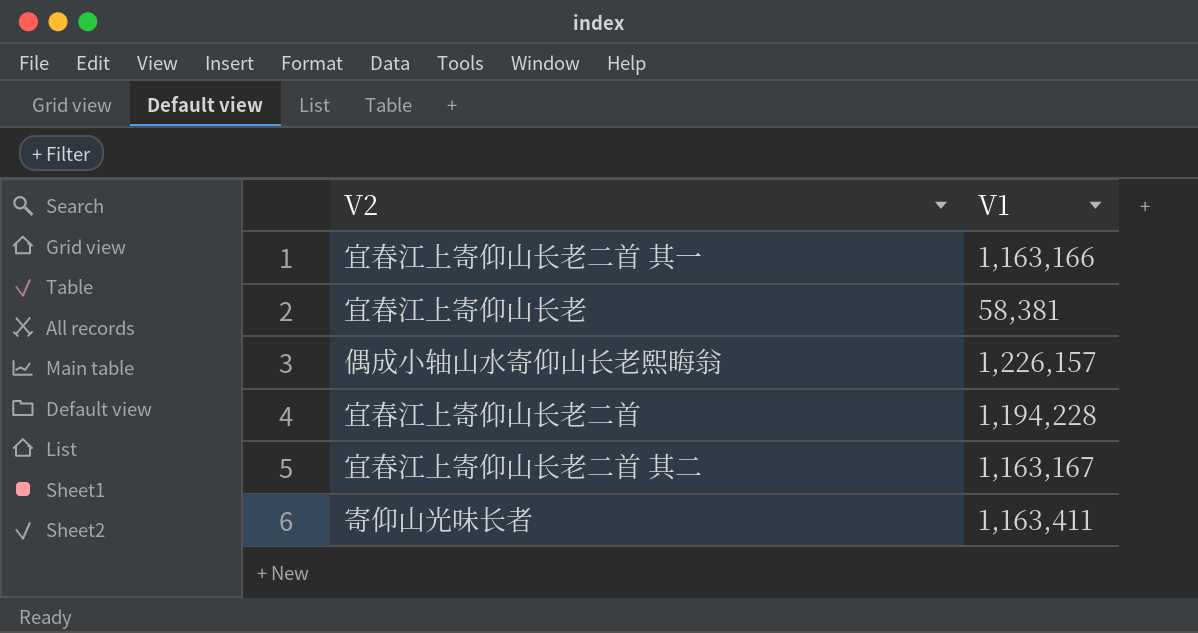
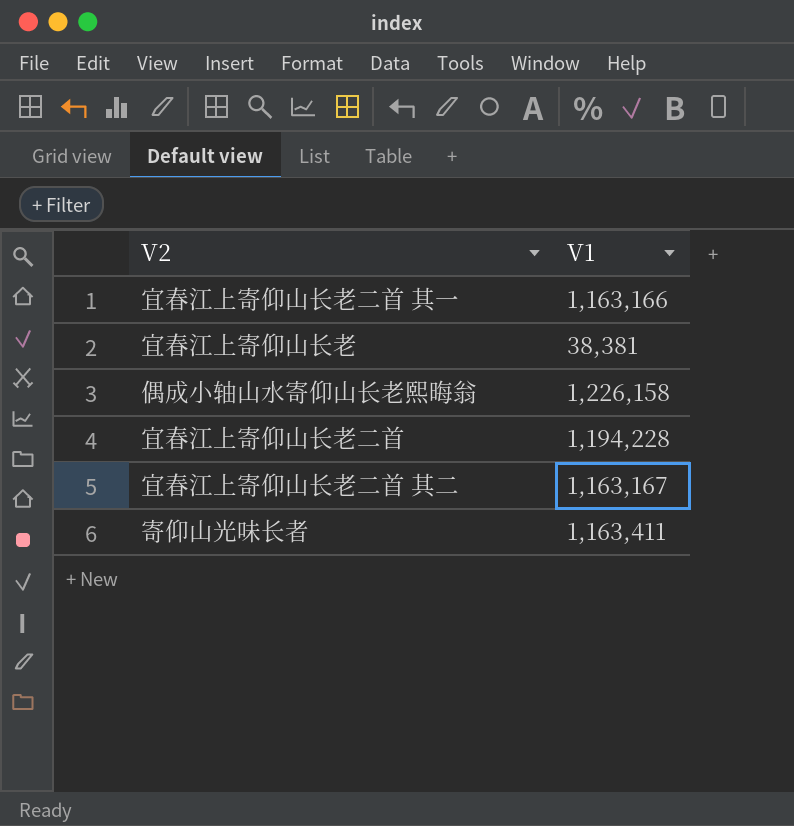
宜春江上寄仰山长老 | V1: 58,381 -> 38,381
偶成小轴山水寄仰山长老熙晦翁 | V1: 1,226,157 -> 1,226,158

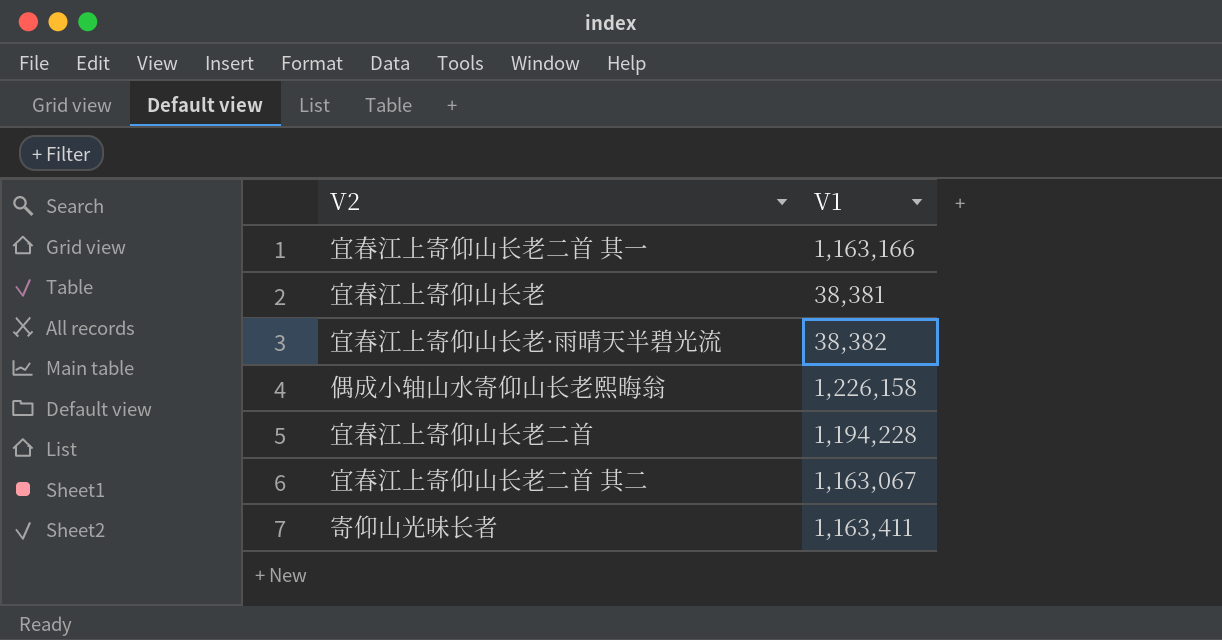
row 宜春江上寄仰山长老·雨晴天半碧光流: none -> 38,382
宜春江上寄仰山长老二首 其二 | V1: 1,163,167 -> 1,163,067

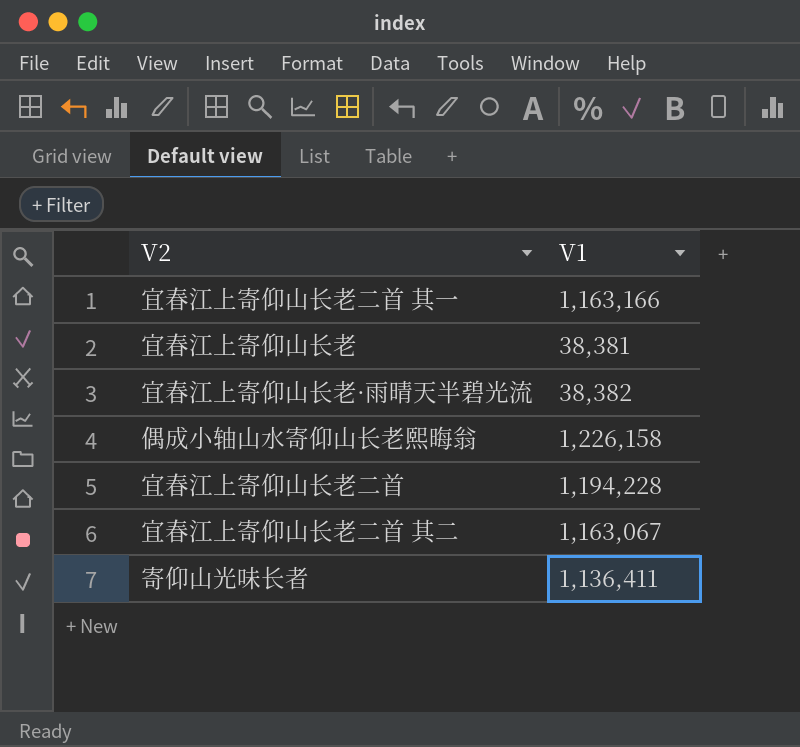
寄仰山光味长者 | V1: 1,163,411 -> 1,136,411

